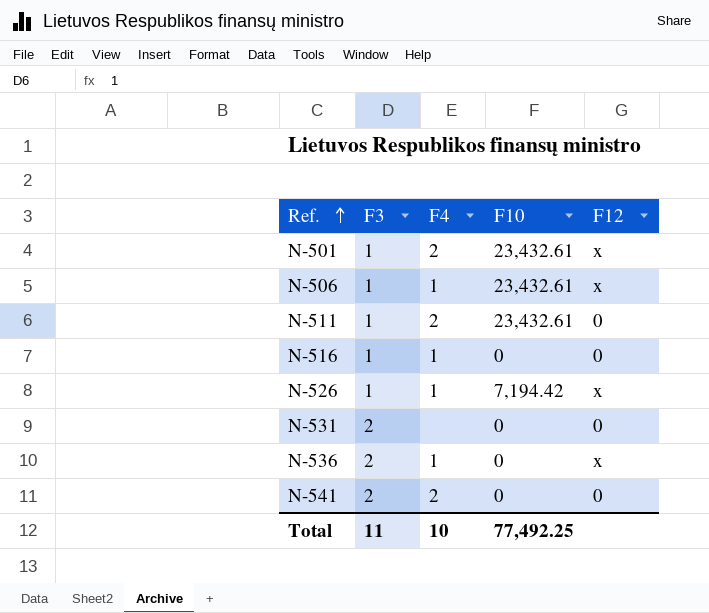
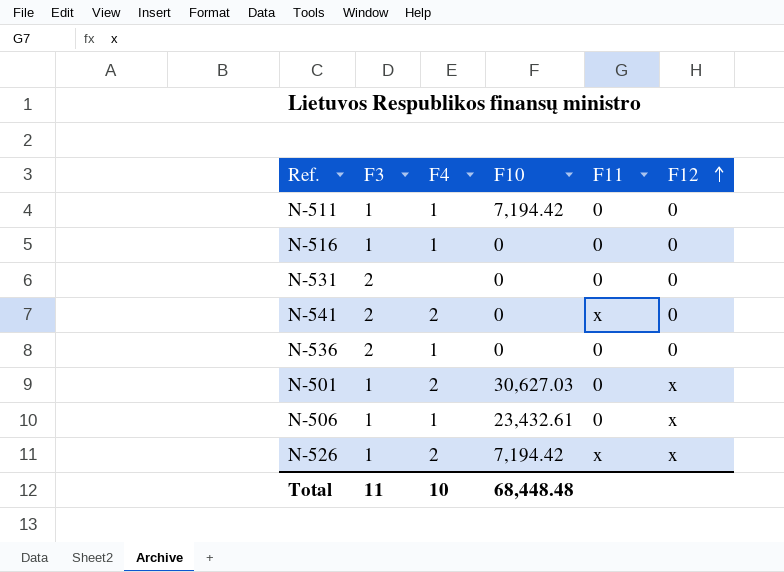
row order: Ref. ascending -> F12 ascending
column F11 | position: none -> 5
N-511 | F4: 2 -> 1
N-511 | F10: 23,432.61 -> 7,194.42
N-536 | F12: x -> 0
N-501 | F10: 23,432.61 -> 30,627.03
N-526 | F4: 1 -> 2
Total | F10: 77,492.25 -> 68,448.48

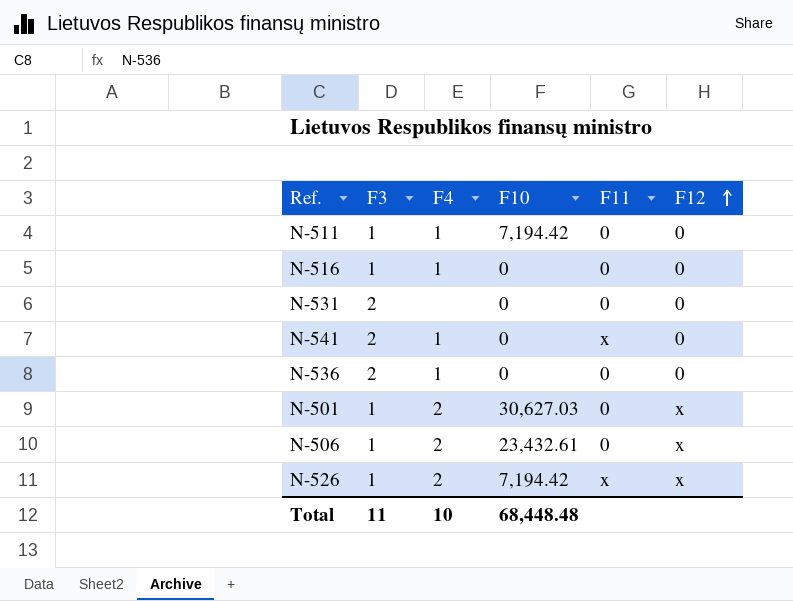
N-541 | F4: 2 -> 1
N-506 | F4: 1 -> 2

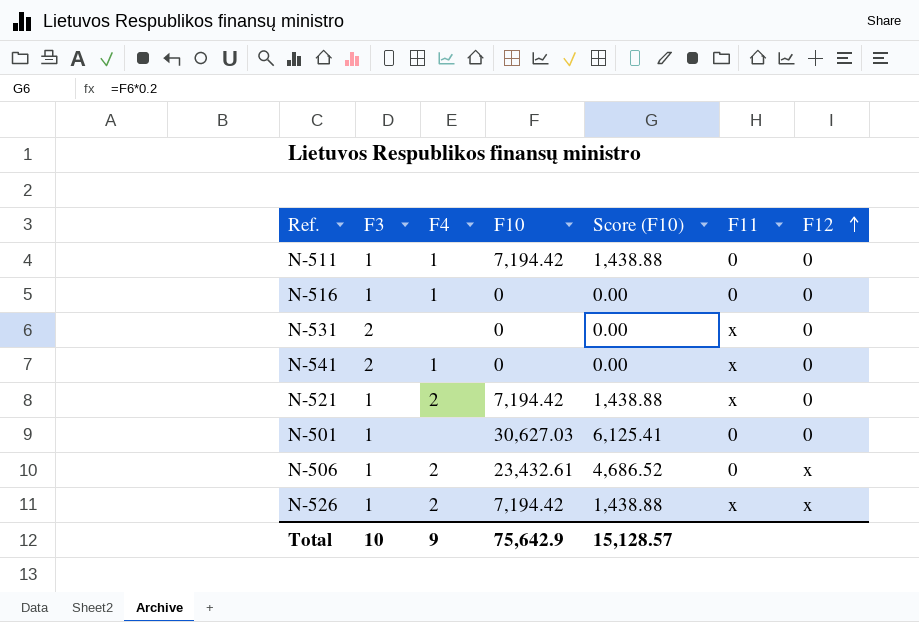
column Score (F10) | formula: none -> [F10] * 0.2
row N-536: 2 | 1 | 0 | 0 | 0 -> none
N-531 | F11: 0 -> x
row N-521: none -> 1 | 2 | 7,194.42 | 1,438.88 | x | 0
N-501 | F4: 2 -> none
N-501 | F12: x -> 0
Total | F3: 11 -> 10
Total | F4: 10 -> 9
Total | F10: 68,448.48 -> 75,642.9

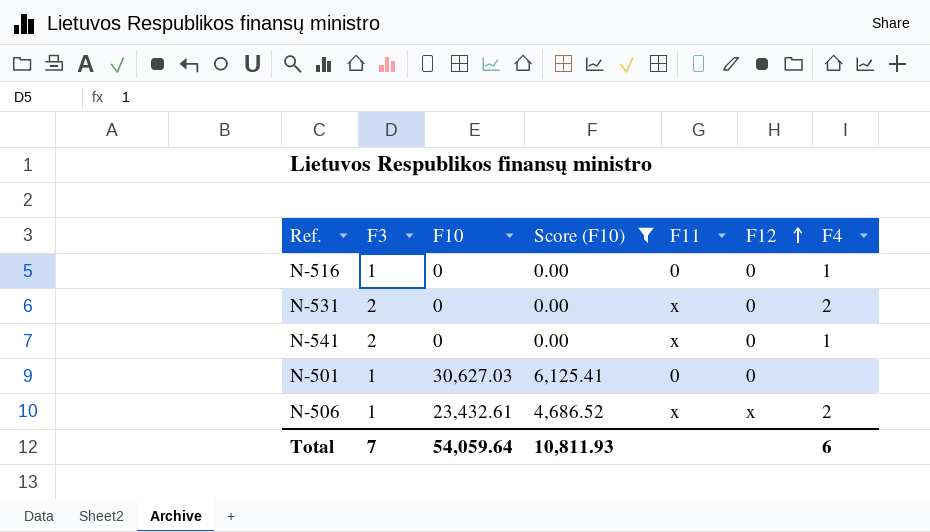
filter: none -> Score (F10) != 1,438.88
column F4 | position: 3 -> 7
N-531 | F4: none -> 2
N-506 | F11: 0 -> x
Total | F3: 10 -> 7
Total | F10: 75,642.9 -> 54,059.64
Total | Score (F10): 15,128.57 -> 10,811.93
Total | F4: 9 -> 6

